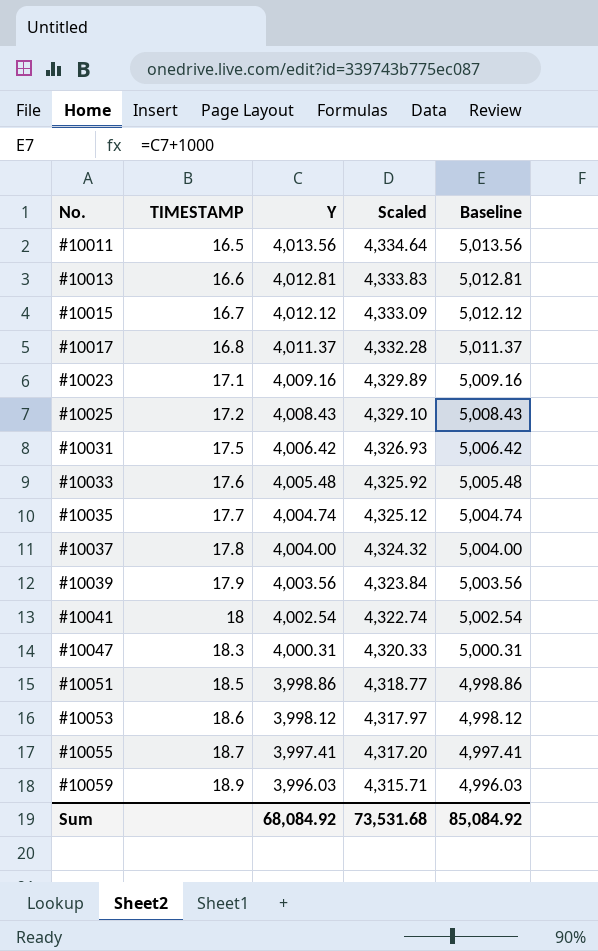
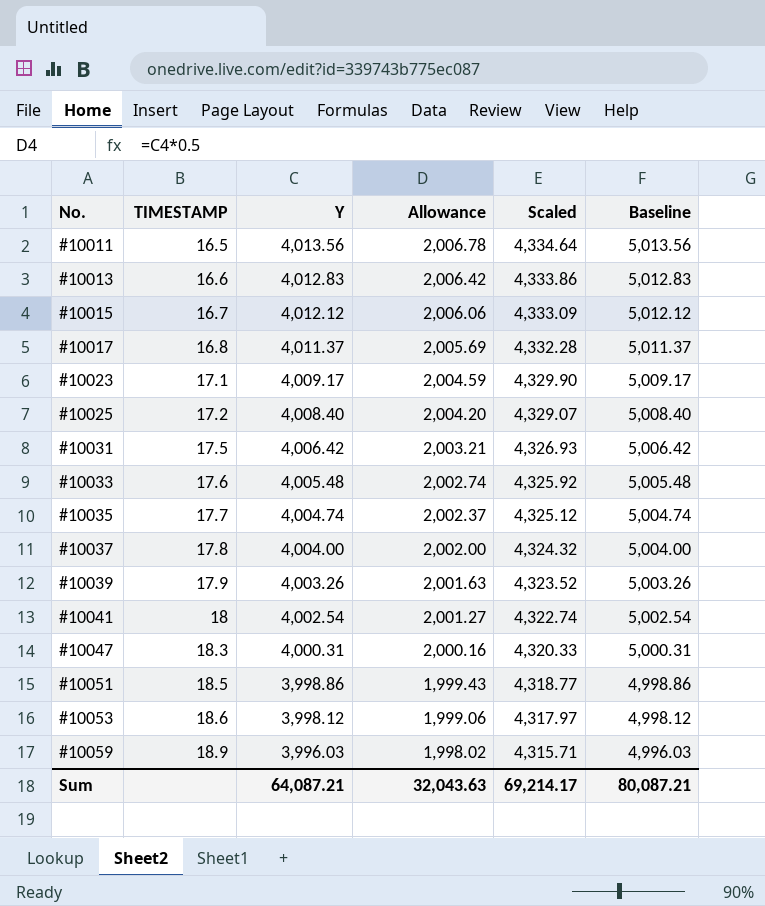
column Allowance | formula: none -> [Y] * 0.5
row #10055: 18.7 | 3,997.41 | 4,317.20 | 4,997.41 -> none
#10013 | Y: 4,012.81 -> 4,012.83
#10013 | Scaled: 4,333.83 -> 4,333.86
#10013 | Baseline: 5,012.81 -> 5,012.83
#10023 | Y: 4,009.16 -> 4,009.17
#10023 | Scaled: 4,329.89 -> 4,329.90
#10023 | Baseline: 5,009.16 -> 5,009.17
#10025 | Y: 4,008.43 -> 4,008.40
#10025 | Scaled: 4,329.10 -> 4,329.07
#10025 | Baseline: 5,008.43 -> 5,008.40
#10039 | Y: 4,003.56 -> 4,003.26
#10039 | Scaled: 4,323.84 -> 4,323.52
#10039 | Baseline: 5,003.56 -> 5,003.26
Sum | Y: 68,084.92 -> 64,087.21
Sum | Scaled: 73,531.68 -> 69,214.17
Sum | Baseline: 85,084.92 -> 80,087.21

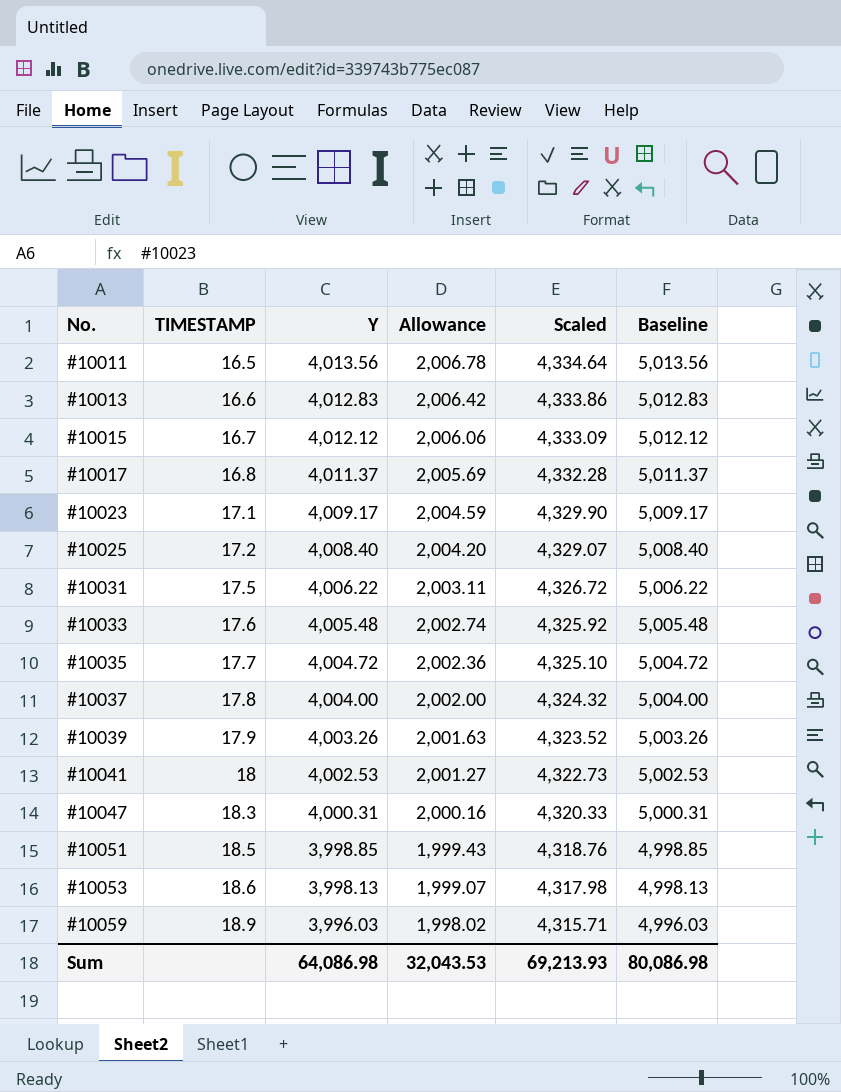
#10031 | Y: 4,006.42 -> 4,006.22
#10031 | Allowance: 2,003.21 -> 2,003.11
#10031 | Scaled: 4,326.93 -> 4,326.72
#10031 | Baseline: 5,006.42 -> 5,006.22
#10035 | Y: 4,004.74 -> 4,004.72
#10035 | Allowance: 2,002.37 -> 2,002.36
#10035 | Scaled: 4,325.12 -> 4,325.10
#10035 | Baseline: 5,004.74 -> 5,004.72
#10041 | Y: 4,002.54 -> 4,002.53
#10041 | Scaled: 4,322.74 -> 4,322.73
#10041 | Baseline: 5,002.54 -> 5,002.53
#10051 | Y: 3,998.86 -> 3,998.85
#10051 | Scaled: 4,318.77 -> 4,318.76
#10051 | Baseline: 4,998.86 -> 4,998.85
#10053 | Y: 3,998.12 -> 3,998.13
#10053 | Allowance: 1,999.06 -> 1,999.07
#10053 | Scaled: 4,317.97 -> 4,317.98
#10053 | Baseline: 4,998.12 -> 4,998.13
Sum | Y: 64,087.21 -> 64,086.98
Sum | Allowance: 32,043.63 -> 32,043.53
Sum | Scaled: 69,214.17 -> 69,213.93
Sum | Baseline: 80,087.21 -> 80,086.98

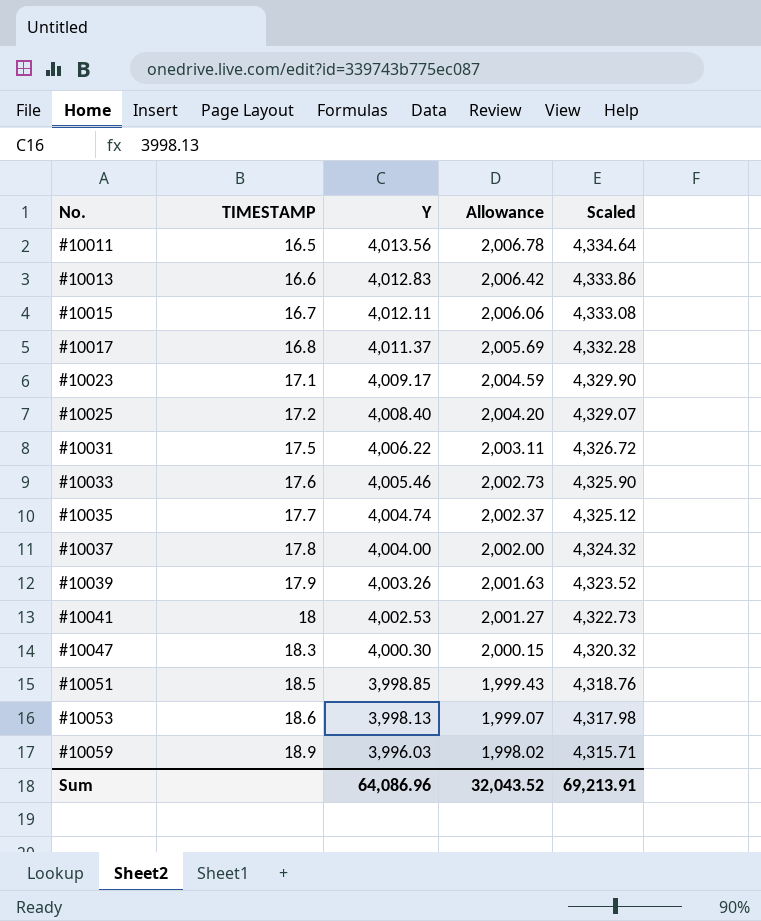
column Baseline | formula: [Y] + 1000 -> none
#10015 | Y: 4,012.12 -> 4,012.11
#10015 | Scaled: 4,333.09 -> 4,333.08
#10033 | Y: 4,005.48 -> 4,005.46
#10033 | Allowance: 2,002.74 -> 2,002.73
#10033 | Scaled: 4,325.92 -> 4,325.90
#10035 | Y: 4,004.72 -> 4,004.74
#10035 | Allowance: 2,002.36 -> 2,002.37
#10035 | Scaled: 4,325.10 -> 4,325.12
#10047 | Y: 4,000.31 -> 4,000.30
#10047 | Allowance: 2,000.16 -> 2,000.15
#10047 | Scaled: 4,320.33 -> 4,320.32
Sum | Y: 64,086.98 -> 64,086.96
Sum | Allowance: 32,043.53 -> 32,043.52
Sum | Scaled: 69,213.93 -> 69,213.91

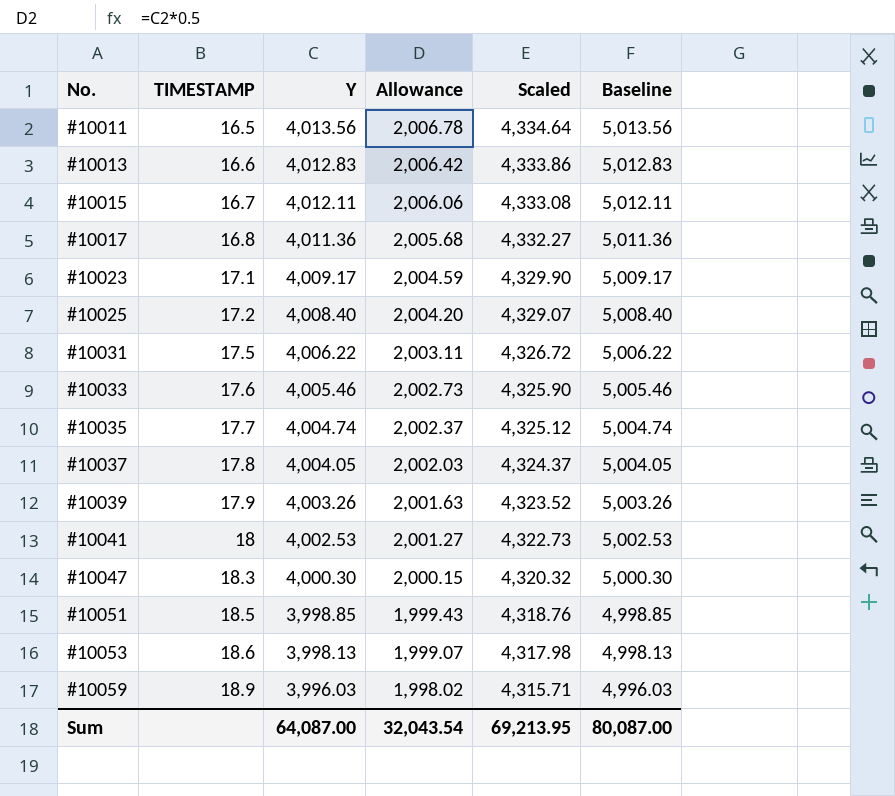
column Baseline | formula: none -> [Y] + 1000
#10017 | Y: 4,011.37 -> 4,011.36
#10017 | Allowance: 2,005.69 -> 2,005.68
#10017 | Scaled: 4,332.28 -> 4,332.27
#10037 | Y: 4,004.00 -> 4,004.05
#10037 | Allowance: 2,002.00 -> 2,002.03
#10037 | Scaled: 4,324.32 -> 4,324.37
Sum | Y: 64,086.96 -> 64,087.00
Sum | Allowance: 32,043.52 -> 32,043.54
Sum | Scaled: 69,213.91 -> 69,213.95

